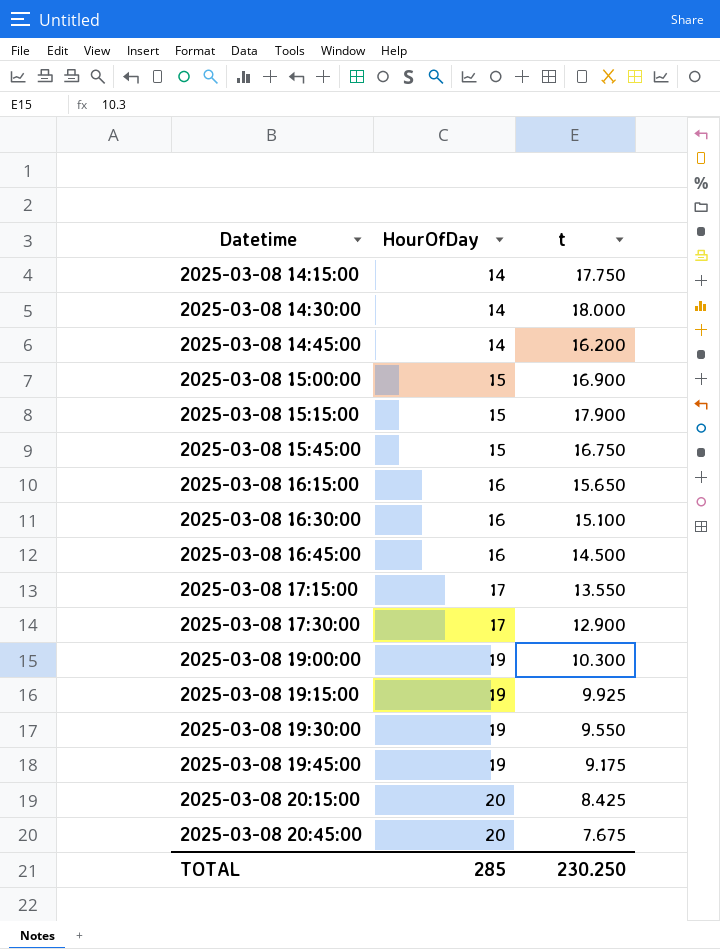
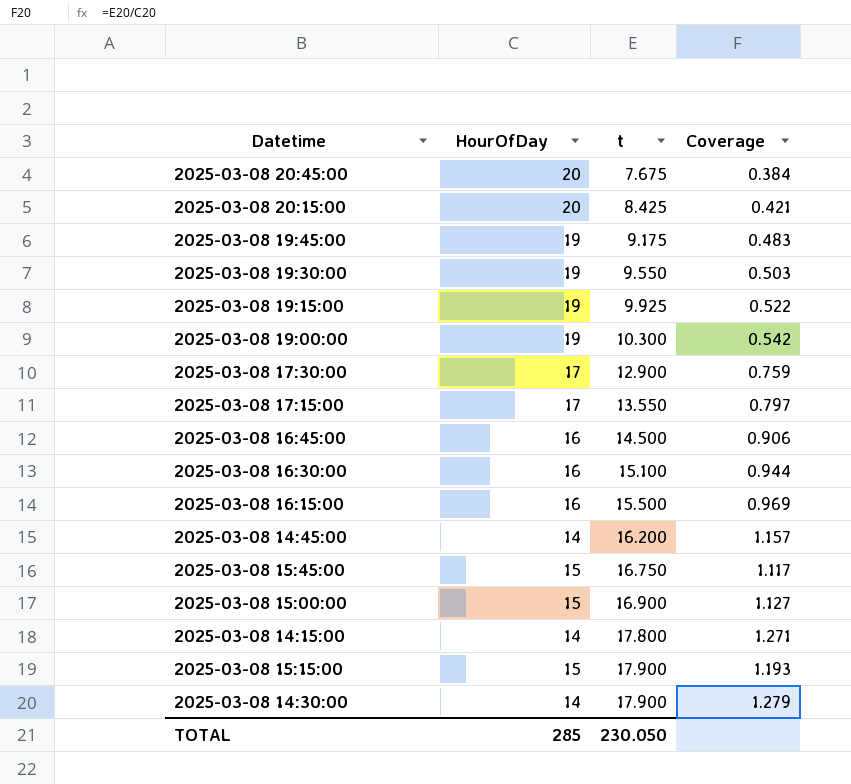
row order: Datetime ascending -> t ascending
column Coverage | formula: none -> [t] / [HourOfDay]
2025-03-08 16:15:00 | t: 15.650 -> 15.500
2025-03-08 14:15:00 | t: 17.750 -> 17.800
2025-03-08 14:30:00 | t: 18.000 -> 17.900
TOTAL | t: 230.250 -> 230.050

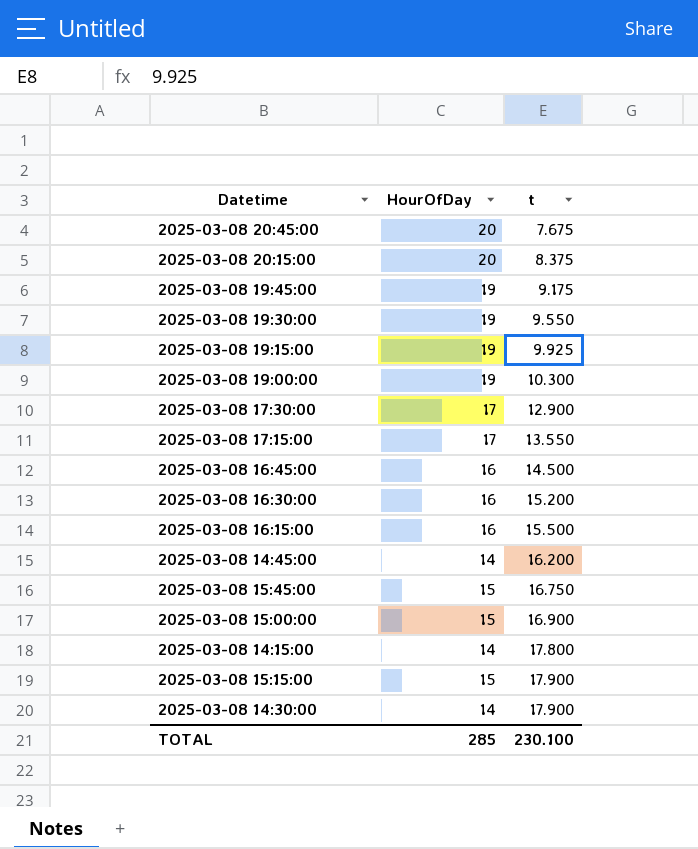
column Coverage | formula: [t] / [HourOfDay] -> none
2025-03-08 20:15:00 | t: 8.425 -> 8.375
2025-03-08 16:30:00 | t: 15.100 -> 15.200
TOTAL | t: 230.050 -> 230.100

